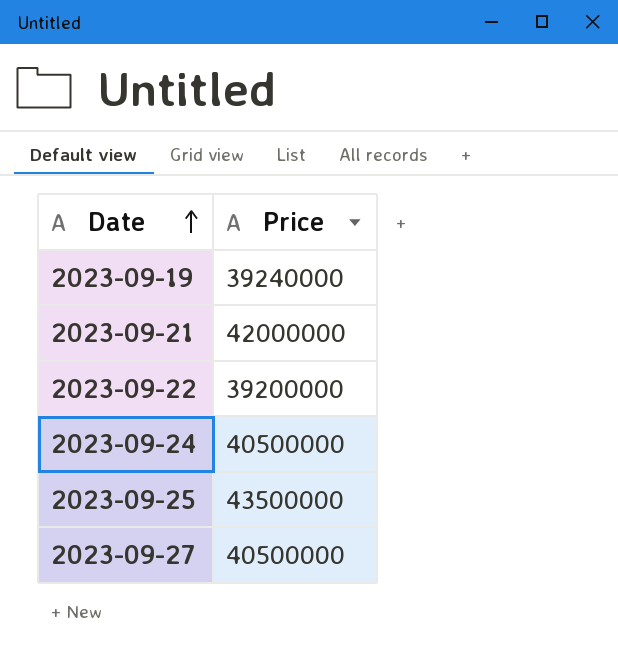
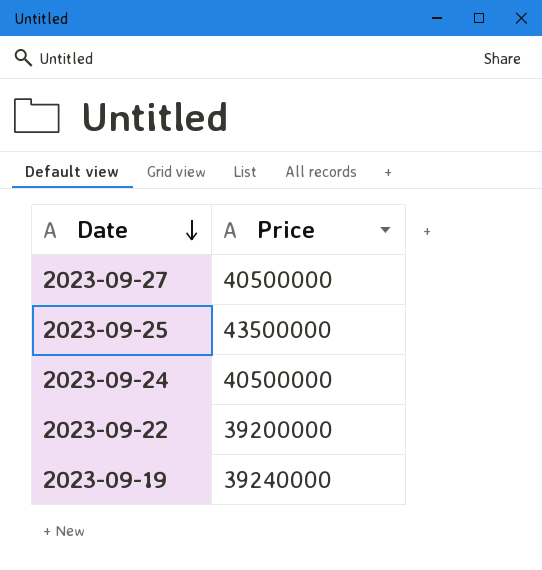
row order: Date ascending -> Date descending
row 2023-09-21: 42000000 -> none

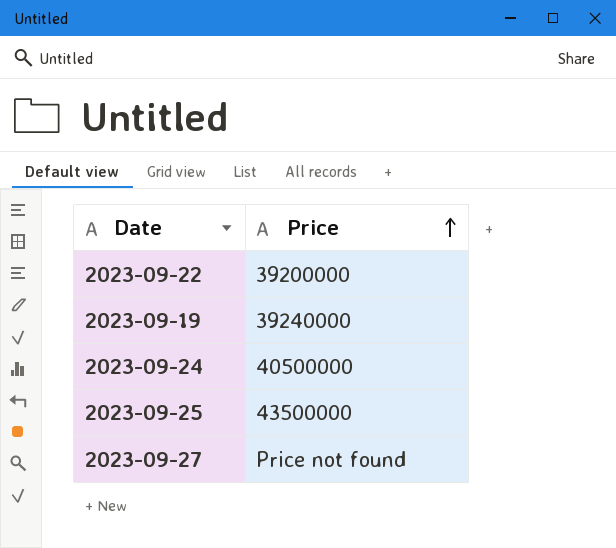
row order: Date descending -> Price ascending
2023-09-27 | Price: 40500000 -> Price not found

